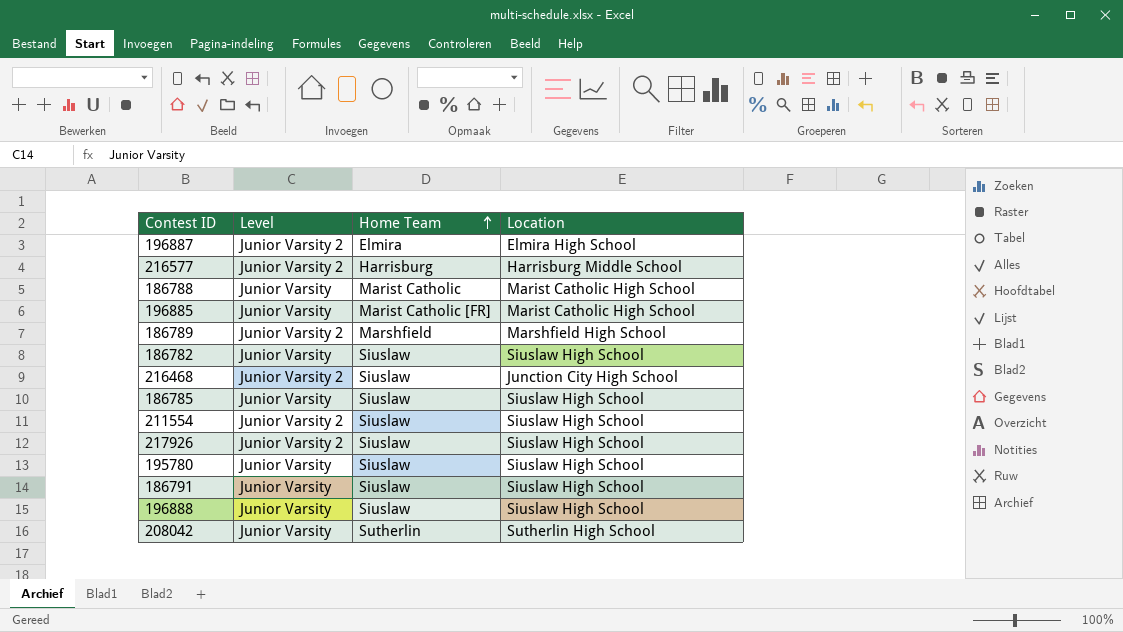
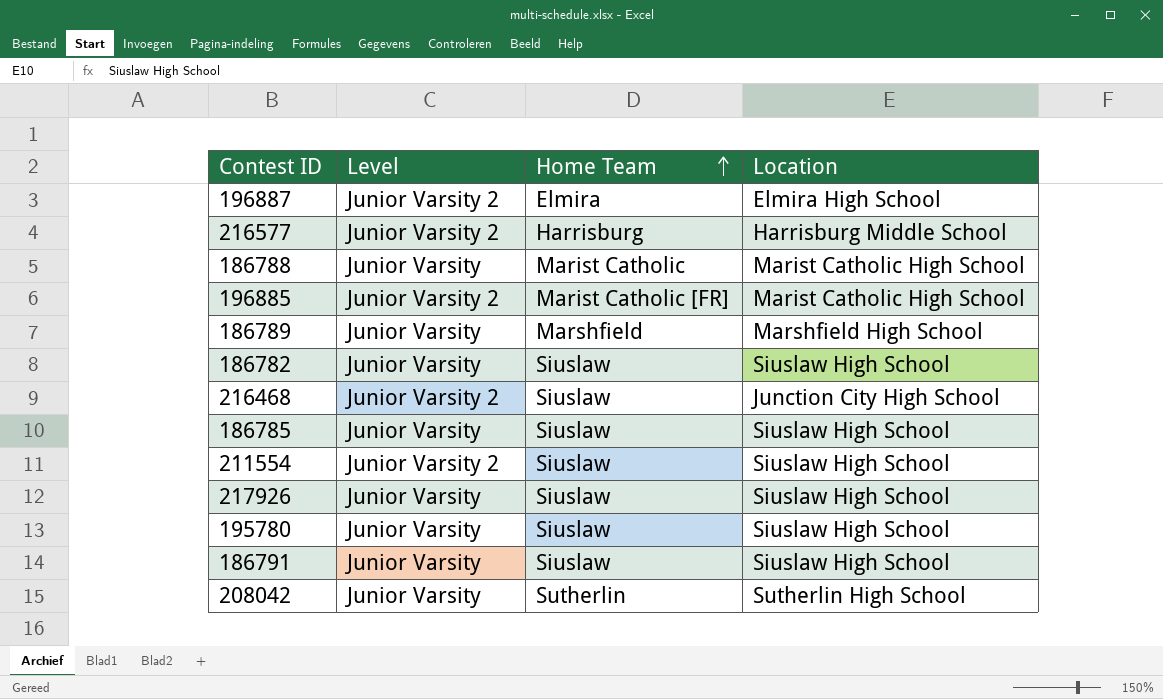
row 196888: Junior Varsity | Siuslaw | Siuslaw High School -> none
196885 | Level: Junior Varsity -> Junior Varsity 2
186789 | Level: Junior Varsity 2 -> Junior Varsity
217926 | Level: Junior Varsity 2 -> Junior Varsity

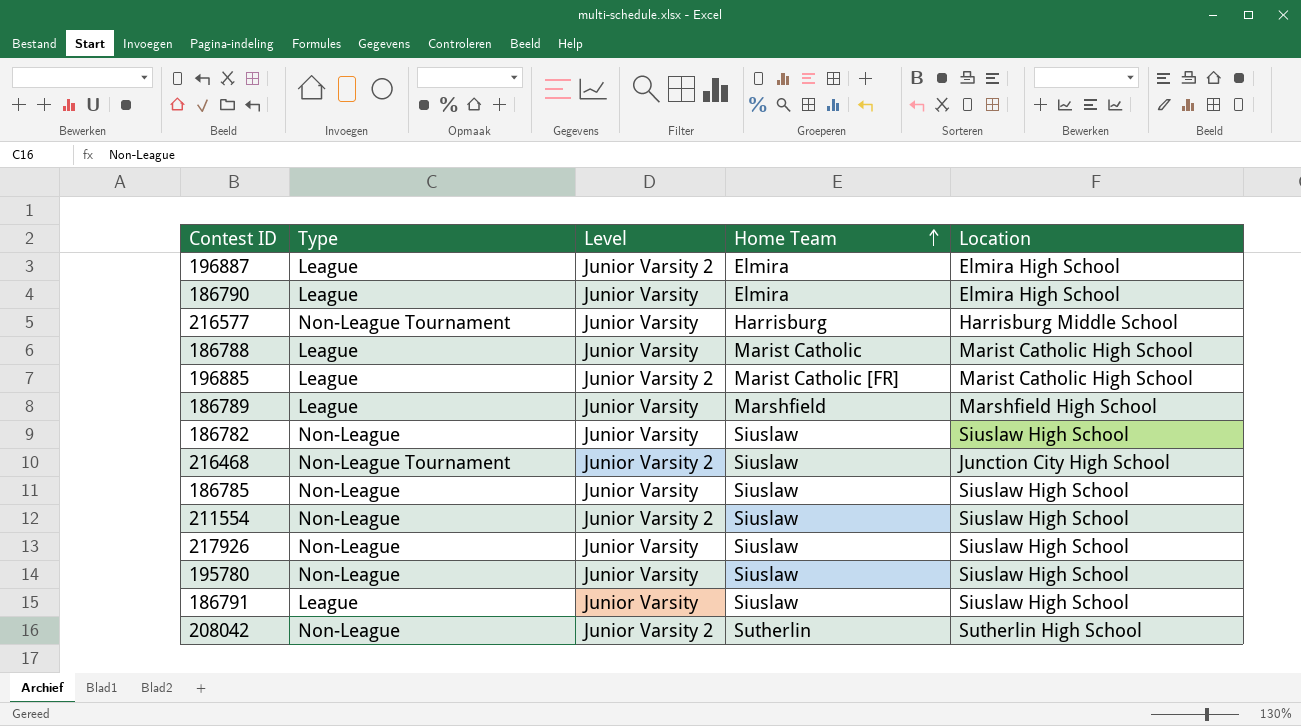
column Type | position: none -> 2
row 186790: none -> League | Junior Varsity | Elmira | Elmira High School
216577 | Level: Junior Varsity 2 -> Junior Varsity
208042 | Level: Junior Varsity -> Junior Varsity 2

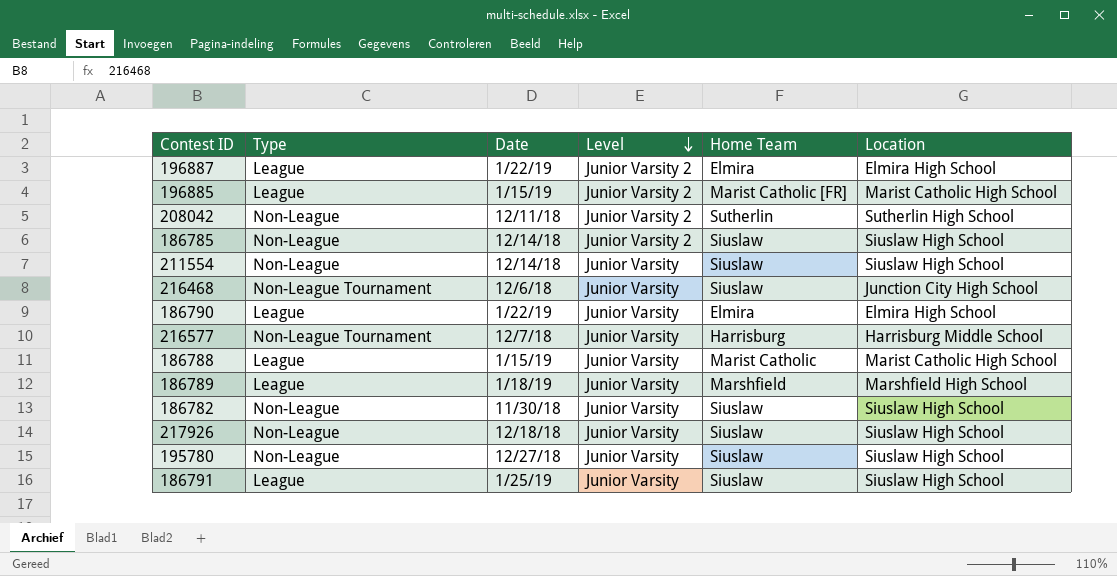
row order: Home Team ascending -> Level descending
column Date | position: none -> 3
186785 | Level: Junior Varsity -> Junior Varsity 2
211554 | Level: Junior Varsity 2 -> Junior Varsity
216468 | Level: Junior Varsity 2 -> Junior Varsity

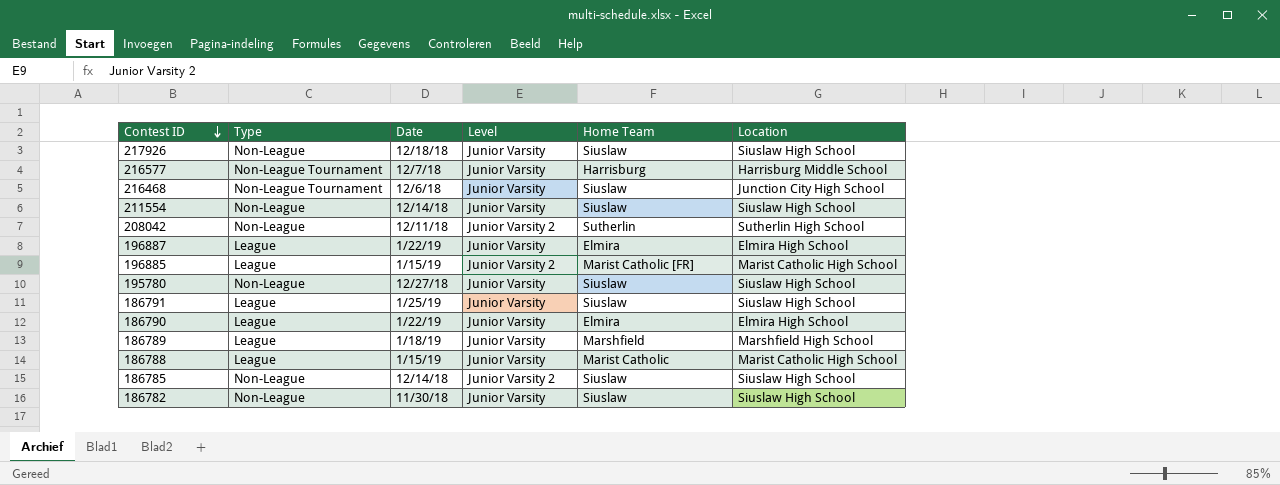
row order: Level descending -> Contest ID descending
196887 | Level: Junior Varsity 2 -> Junior Varsity

